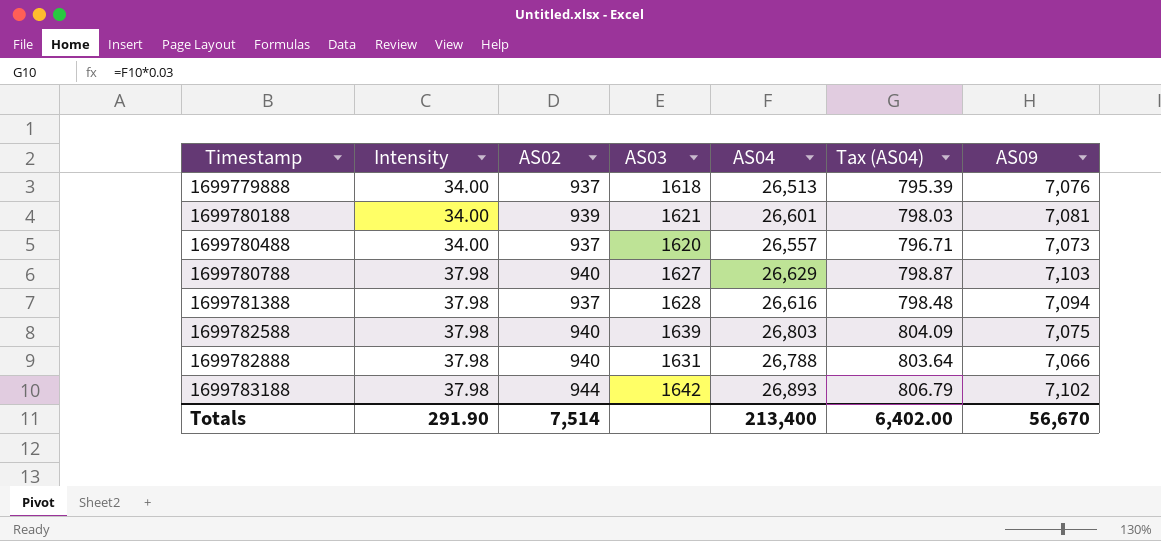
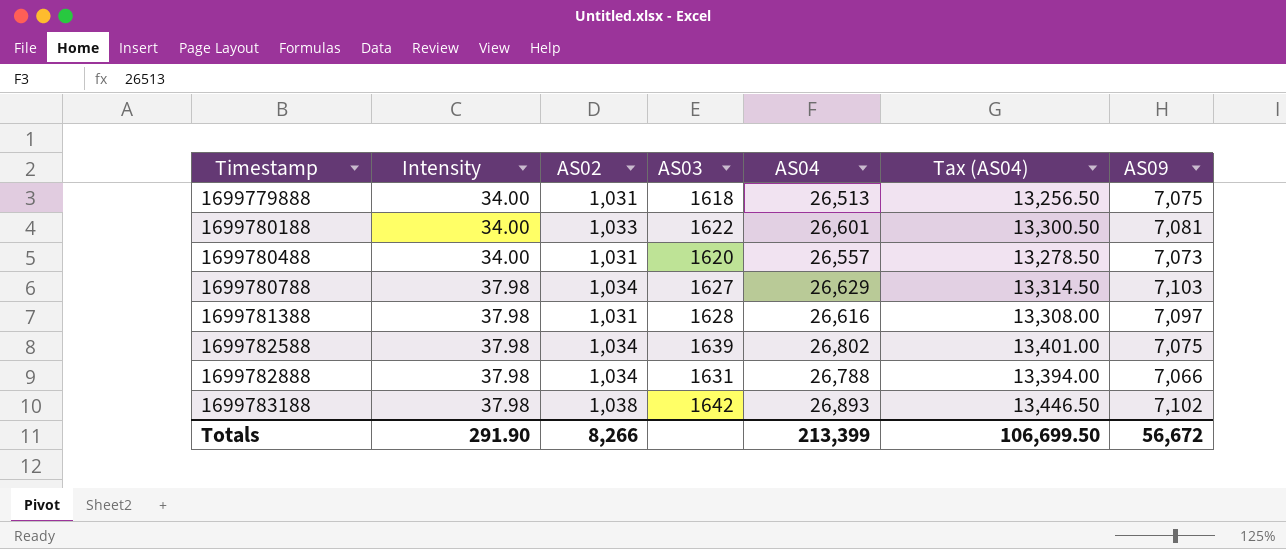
column Tax (AS04) | formula: [AS04] * 0.03 -> [AS04] * 0.5
1699779888 | AS02: 937 -> 1,031
1699779888 | AS09: 7,076 -> 7,075
1699780188 | AS02: 939 -> 1,033
1699780188 | AS03: 1621 -> 1622
1699780488 | AS02: 937 -> 1,031
1699780788 | AS02: 940 -> 1,034
1699781388 | AS02: 937 -> 1,031
1699781388 | AS09: 7,094 -> 7,097
1699782588 | AS02: 940 -> 1,034
1699782588 | AS04: 26,803 -> 26,802
1699782888 | AS02: 940 -> 1,034
1699783188 | AS02: 944 -> 1,038
Totals | AS02: 7,514 -> 8,266
Totals | AS04: 213,400 -> 213,399
Totals | Tax (AS04): 6,402.00 -> 106,699.50
Totals | AS09: 56,670 -> 56,672

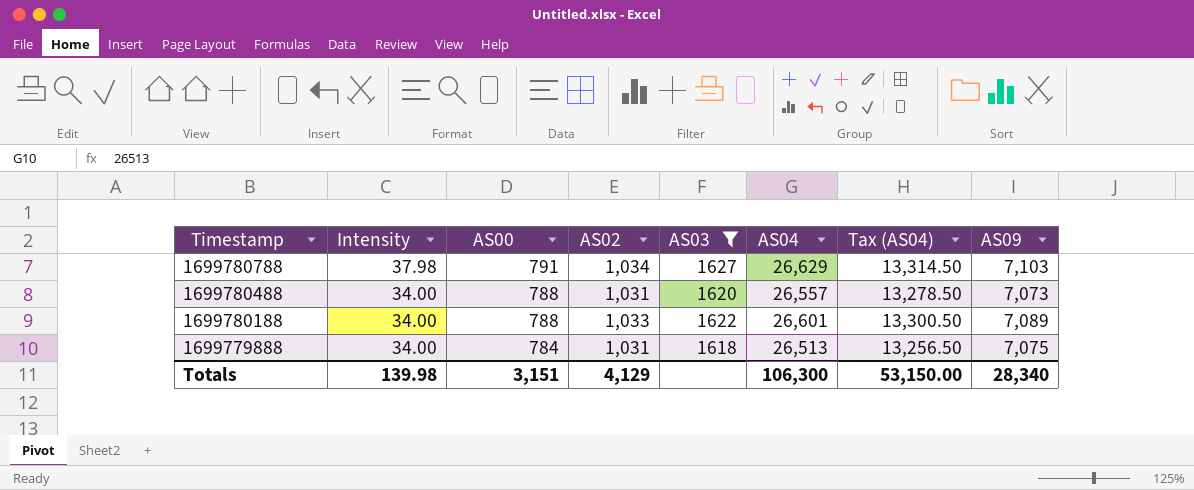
filter: none -> AS03 <= 1627
row order: Timestamp ascending -> Timestamp descending
column AS00 | position: none -> 3
1699780188 | AS09: 7,081 -> 7,089
Totals | Intensity: 291.90 -> 139.98
Totals | AS02: 8,266 -> 4,129
Totals | AS04: 213,399 -> 106,300
Totals | Tax (AS04): 106,699.50 -> 53,150.00
Totals | AS09: 56,672 -> 28,340

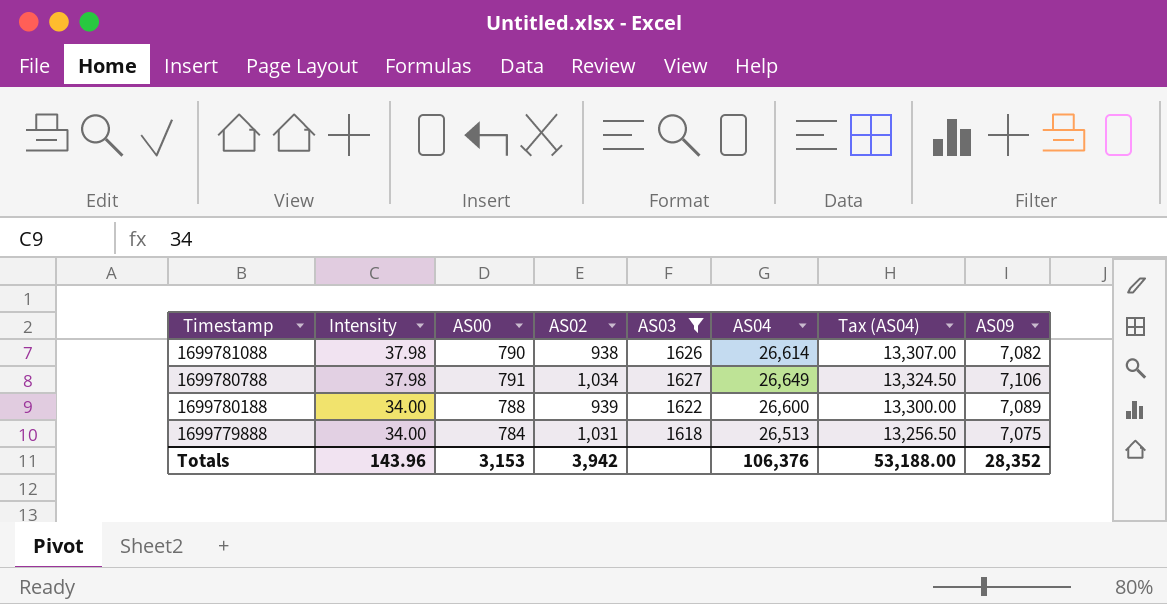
row 1699780488: 34.00 | 788 | 1,031 | 1620 | 26,557 | 13,278.50 | 7,073 -> none
row 1699781088: none -> 37.98 | 790 | 938 | 1626 | 26,614 | 13,307.00 | 7,082
1699780788 | AS04: 26,629 -> 26,649
1699780788 | Tax (AS04): 13,314.50 -> 13,324.50
1699780788 | AS09: 7,103 -> 7,106
1699780188 | AS02: 1,033 -> 939
1699780188 | AS04: 26,601 -> 26,600
1699780188 | Tax (AS04): 13,300.50 -> 13,300.00
Totals | Intensity: 139.98 -> 143.96
Totals | AS00: 3,151 -> 3,153
Totals | AS02: 4,129 -> 3,942
Totals | AS04: 106,300 -> 106,376
Totals | Tax (AS04): 53,150.00 -> 53,188.00
Totals | AS09: 28,340 -> 28,352

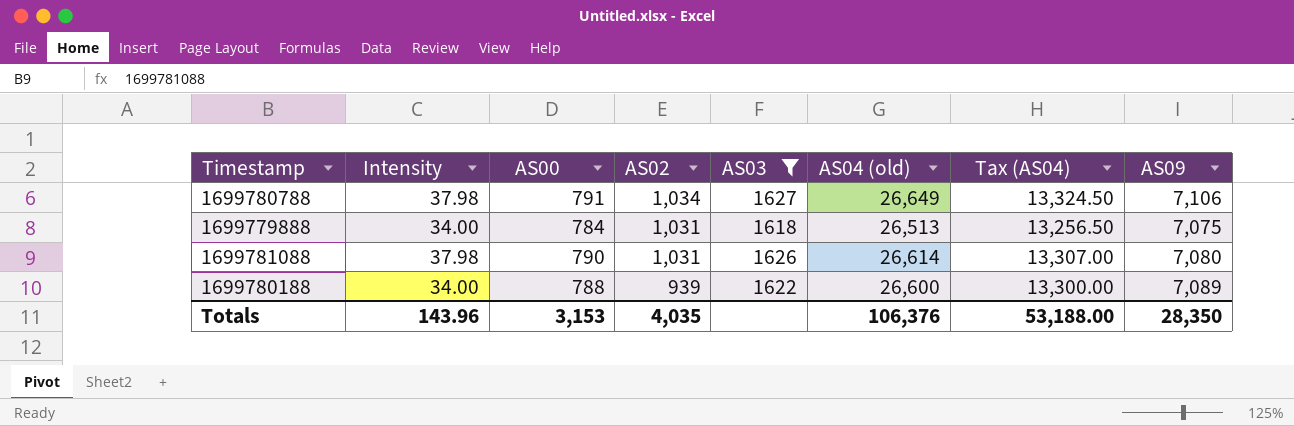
row order: Timestamp descending -> AS02 descending
column name: AS04 -> AS04 (old)
1699781088 | AS02: 938 -> 1,031
1699781088 | AS09: 7,082 -> 7,080
Totals | AS02: 3,942 -> 4,035
Totals | AS09: 28,352 -> 28,350

